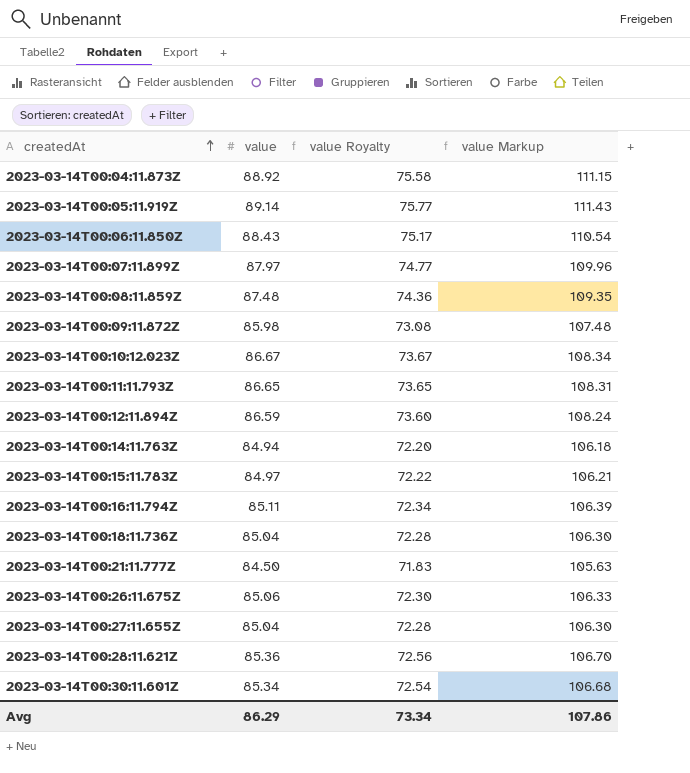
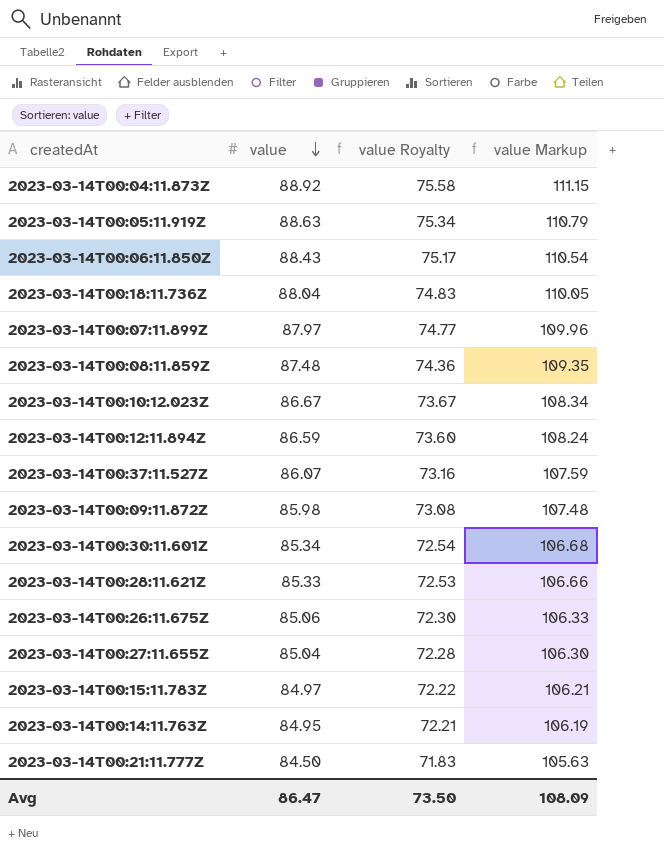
row order: createdAt ascending -> value descending
row 2023-03-14T00:11:11.793Z: 86.65 | 73.65 | 108.31 -> none
row 2023-03-14T00:16:11.794Z: 85.11 | 72.34 | 106.39 -> none
2023-03-14T00:05:11.919Z | value: 89.14 -> 88.63
2023-03-14T00:05:11.919Z | value Royalty: 75.77 -> 75.34
2023-03-14T00:05:11.919Z | value Markup: 111.43 -> 110.79
2023-03-14T00:18:11.736Z | value: 85.04 -> 88.04
2023-03-14T00:18:11.736Z | value Royalty: 72.28 -> 74.83
2023-03-14T00:18:11.736Z | value Markup: 106.30 -> 110.05
row 2023-03-14T00:37:11.527Z: none -> 86.07 | 73.16 | 107.59
2023-03-14T00:28:11.621Z | value: 85.36 -> 85.33
2023-03-14T00:28:11.621Z | value Royalty: 72.56 -> 72.53
2023-03-14T00:28:11.621Z | value Markup: 106.70 -> 106.66
2023-03-14T00:14:11.763Z | value: 84.94 -> 84.95
2023-03-14T00:14:11.763Z | value Royalty: 72.20 -> 72.21
2023-03-14T00:14:11.763Z | value Markup: 106.18 -> 106.19
Avg | value: 86.29 -> 86.47
Avg | value Royalty: 73.34 -> 73.50
Avg | value Markup: 107.86 -> 108.09

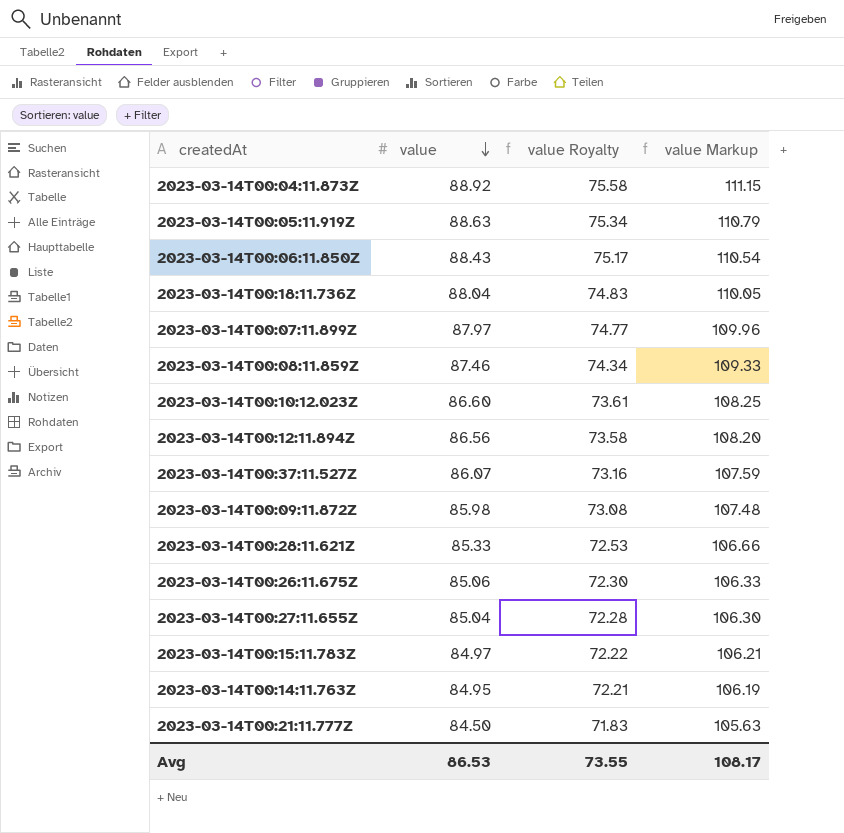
row 2023-03-14T00:30:11.601Z: 85.34 | 72.54 | 106.68 -> none
2023-03-14T00:08:11.859Z | value: 87.48 -> 87.46
2023-03-14T00:08:11.859Z | value Royalty: 74.36 -> 74.34
2023-03-14T00:08:11.859Z | value Markup: 109.35 -> 109.33
2023-03-14T00:10:12.023Z | value: 86.67 -> 86.60
2023-03-14T00:10:12.023Z | value Royalty: 73.67 -> 73.61
2023-03-14T00:10:12.023Z | value Markup: 108.34 -> 108.25
2023-03-14T00:12:11.894Z | value: 86.59 -> 86.56
2023-03-14T00:12:11.894Z | value Royalty: 73.60 -> 73.58
2023-03-14T00:12:11.894Z | value Markup: 108.24 -> 108.20
Avg | value: 86.47 -> 86.53
Avg | value Royalty: 73.50 -> 73.55
Avg | value Markup: 108.09 -> 108.17

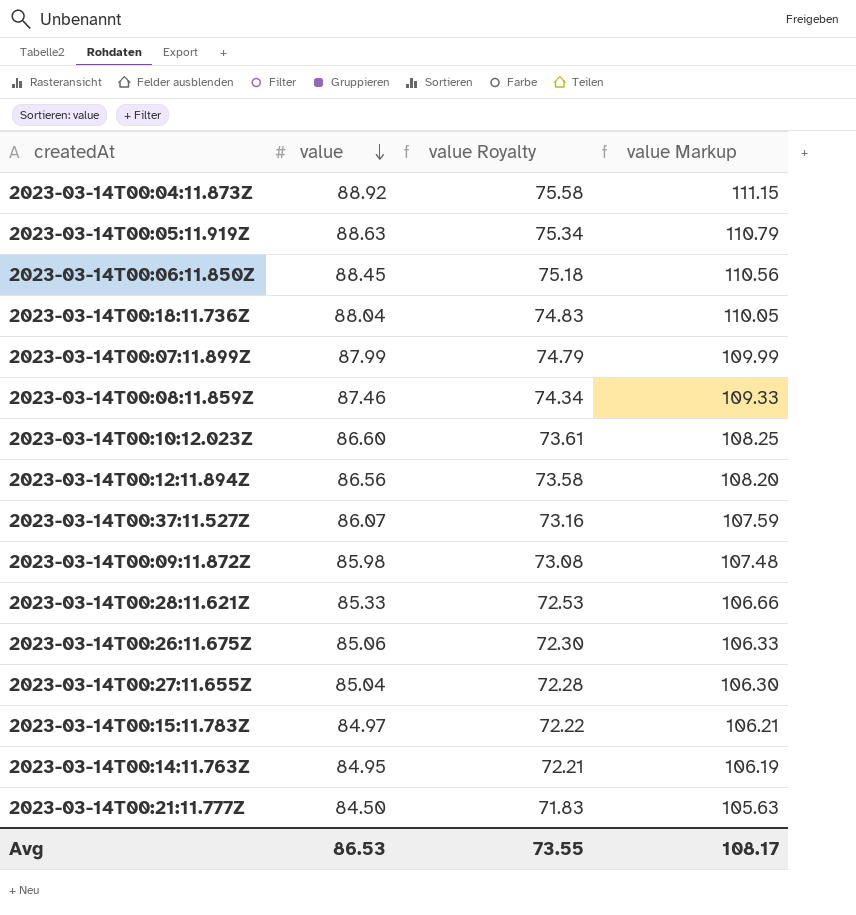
2023-03-14T00:06:11.850Z | value: 88.43 -> 88.45
2023-03-14T00:06:11.850Z | value Royalty: 75.17 -> 75.18
2023-03-14T00:06:11.850Z | value Markup: 110.54 -> 110.56
2023-03-14T00:07:11.899Z | value: 87.97 -> 87.99
2023-03-14T00:07:11.899Z | value Royalty: 74.77 -> 74.79
2023-03-14T00:07:11.899Z | value Markup: 109.96 -> 109.99

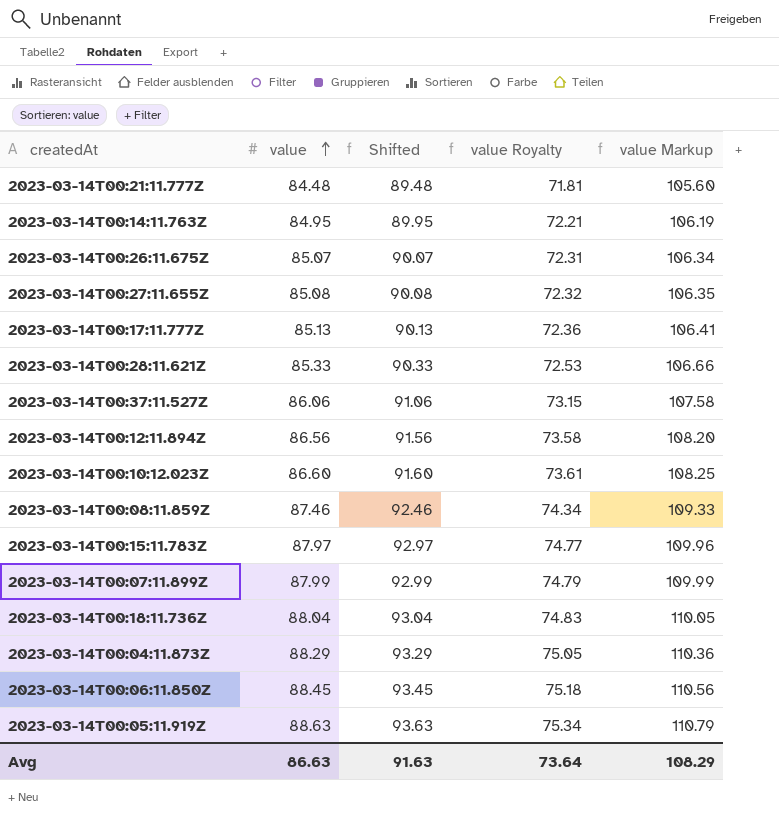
row order: value descending -> value ascending
column Shifted | formula: none -> [value] + 5
row 2023-03-14T00:09:11.872Z: 85.98 | 73.08 | 107.48 -> none
2023-03-14T00:21:11.777Z | value: 84.50 -> 84.48
2023-03-14T00:21:11.777Z | value Royalty: 71.83 -> 71.81
2023-03-14T00:21:11.777Z | value Markup: 105.63 -> 105.60
2023-03-14T00:26:11.675Z | value: 85.06 -> 85.07
2023-03-14T00:26:11.675Z | value Royalty: 72.30 -> 72.31
2023-03-14T00:26:11.675Z | value Markup: 106.33 -> 106.34
2023-03-14T00:27:11.655Z | value: 85.04 -> 85.08
2023-03-14T00:27:11.655Z | value Royalty: 72.28 -> 72.32
2023-03-14T00:27:11.655Z | value Markup: 106.30 -> 106.35
row 2023-03-14T00:17:11.777Z: none -> 85.13 | 90.13 | 72.36 | 106.41
2023-03-14T00:37:11.527Z | value: 86.07 -> 86.06
2023-03-14T00:37:11.527Z | value Royalty: 73.16 -> 73.15
2023-03-14T00:37:11.527Z | value Markup: 107.59 -> 107.58
2023-03-14T00:15:11.783Z | value: 84.97 -> 87.97
2023-03-14T00:15:11.783Z | value Royalty: 72.22 -> 74.77
2023-03-14T00:15:11.783Z | value Markup: 106.21 -> 109.96
2023-03-14T00:04:11.873Z | value: 88.92 -> 88.29
2023-03-14T00:04:11.873Z | value Royalty: 75.58 -> 75.05
2023-03-14T00:04:11.873Z | value Markup: 111.15 -> 110.36
Avg | value: 86.53 -> 86.63
Avg | value Royalty: 73.55 -> 73.64
Avg | value Markup: 108.17 -> 108.29

